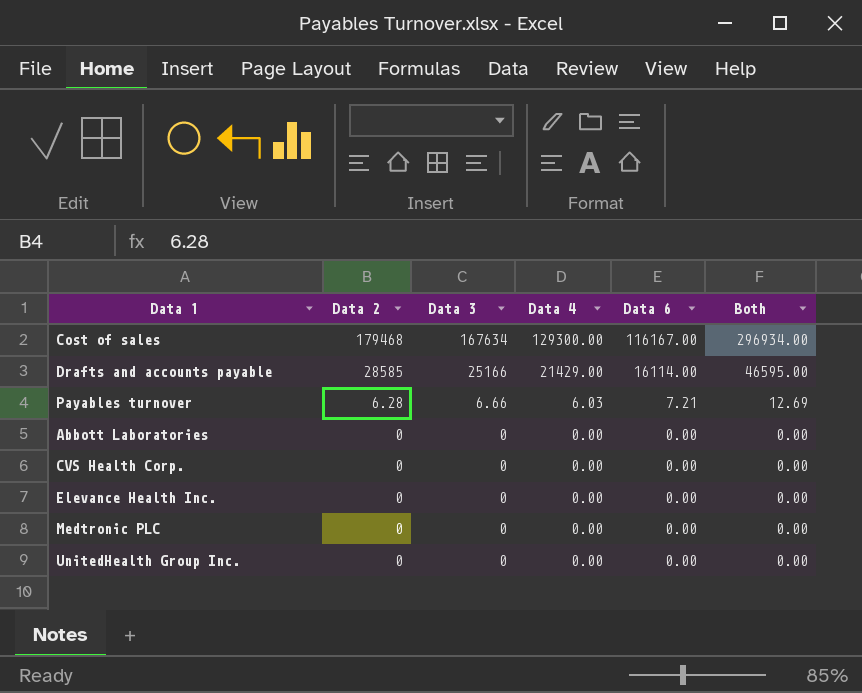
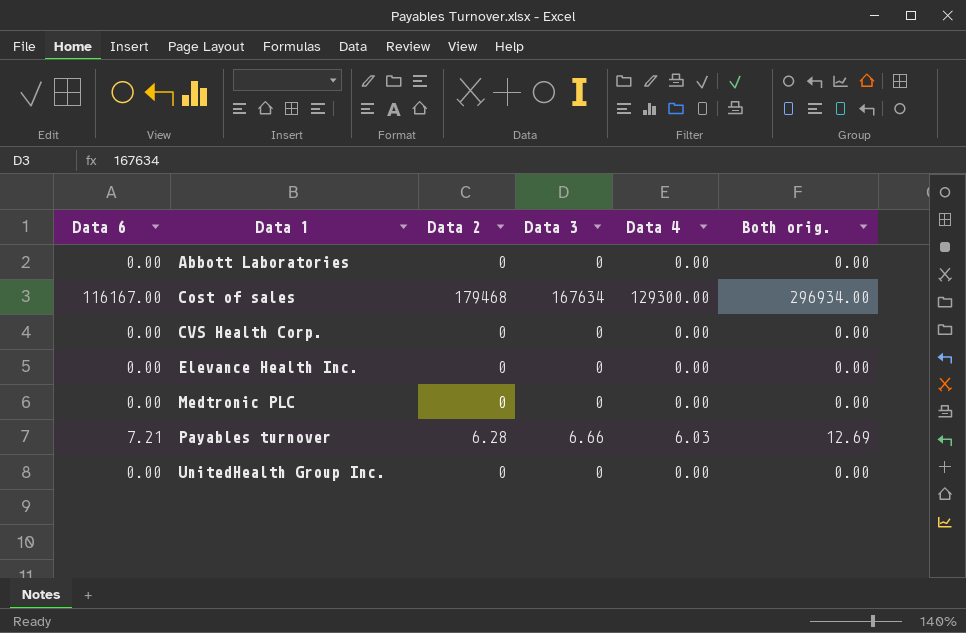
row order: Data 2 descending -> Data 1 ascending
column Data 6 | position: 5 -> 1
column name: Both -> Both orig.
row Drafts and accounts payable: 28585 | 25166 | 21429.00 | 16114.00 | 46595.00 -> none

